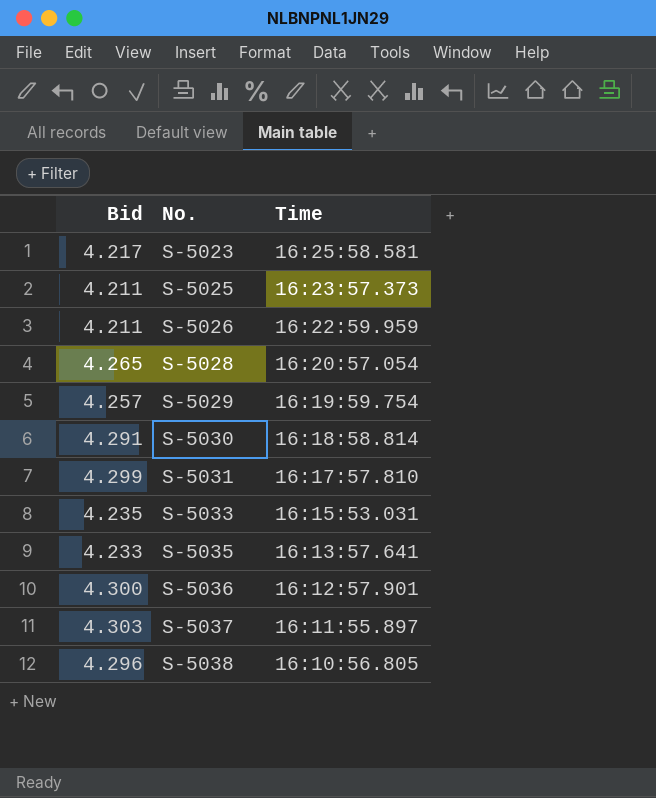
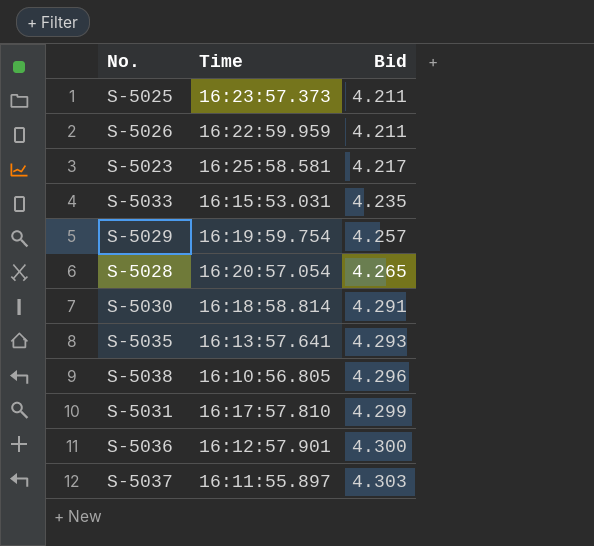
row order: No. ascending -> Bid ascending
column Bid | position: 1 -> 3
S-5035 | Bid: 4.233 -> 4.293

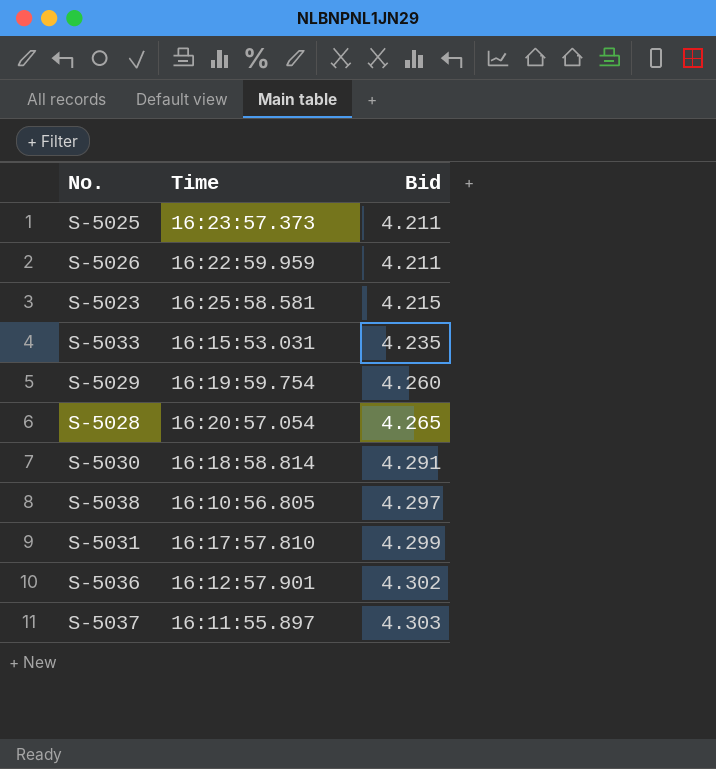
row S-5035: 16:13:57.641 | 4.293 -> none
S-5023 | Bid: 4.217 -> 4.215
S-5029 | Bid: 4.257 -> 4.260
S-5038 | Bid: 4.296 -> 4.297
S-5036 | Bid: 4.300 -> 4.302

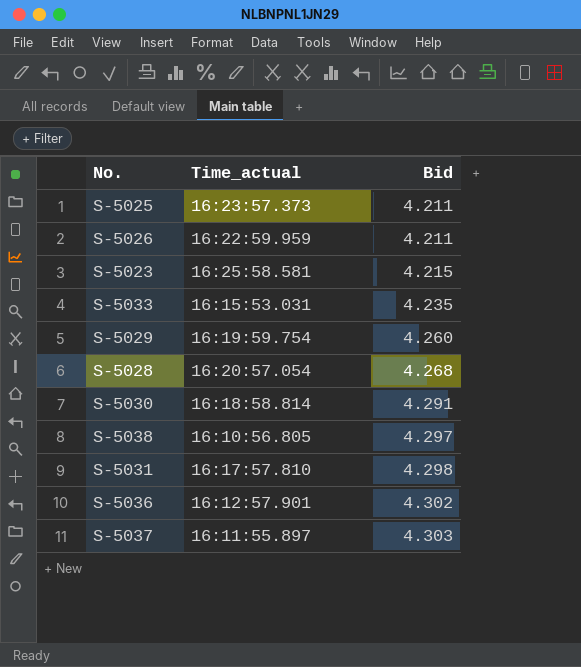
column name: Time -> Time_actual
S-5028 | Bid: 4.265 -> 4.268
S-5031 | Bid: 4.299 -> 4.298

